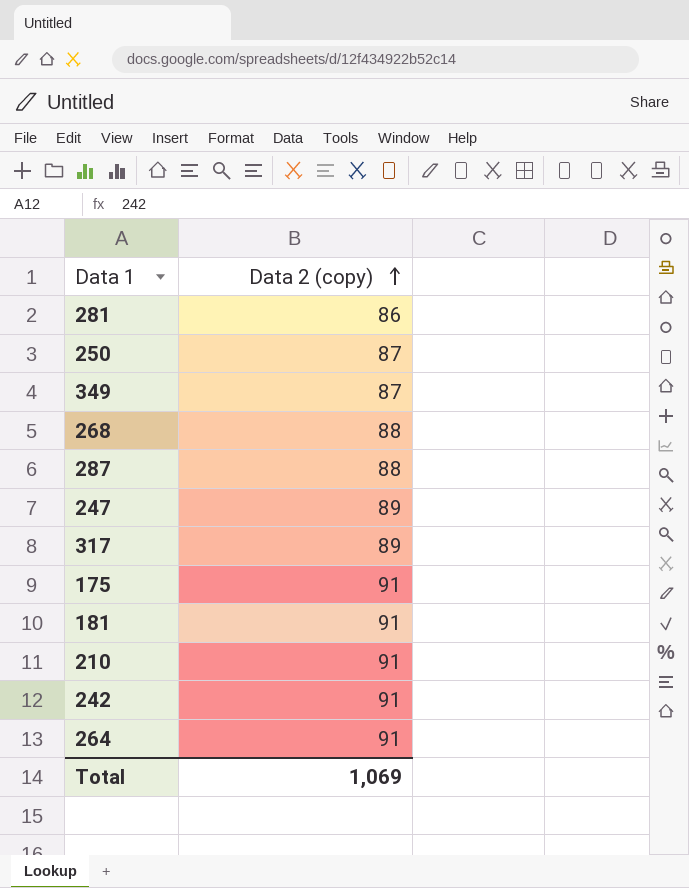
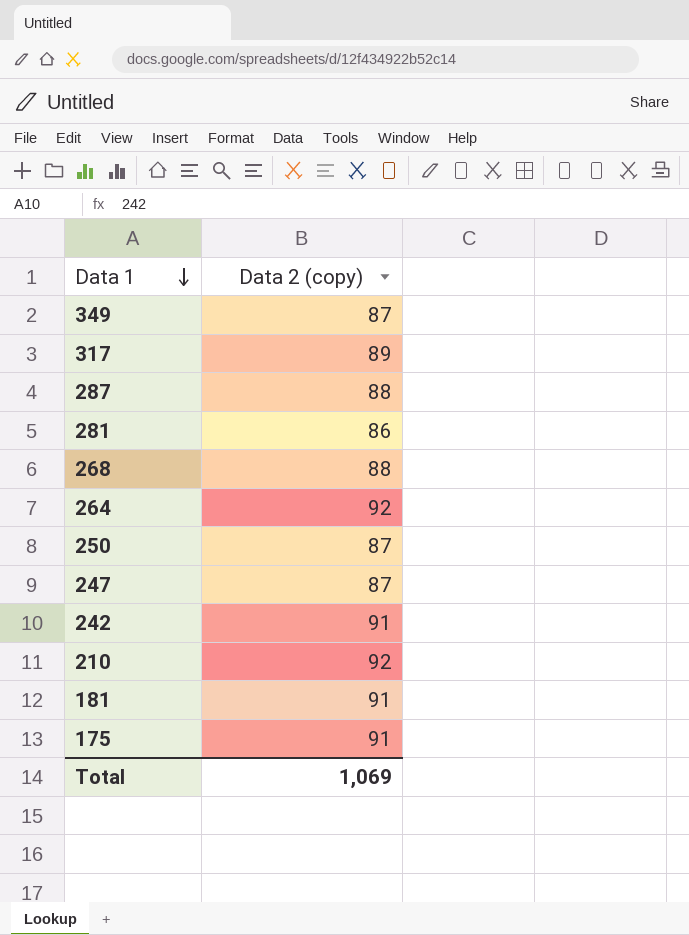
row order: Data 2 (copy) ascending -> Data 1 descending
264 | Data 2 (copy): 91 -> 92
247 | Data 2 (copy): 89 -> 87
210 | Data 2 (copy): 91 -> 92

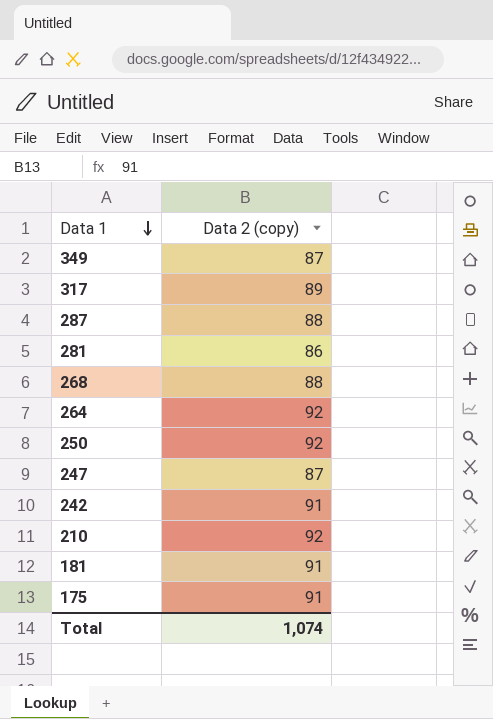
250 | Data 2 (copy): 87 -> 92
Total | Data 2 (copy): 1,069 -> 1,074

